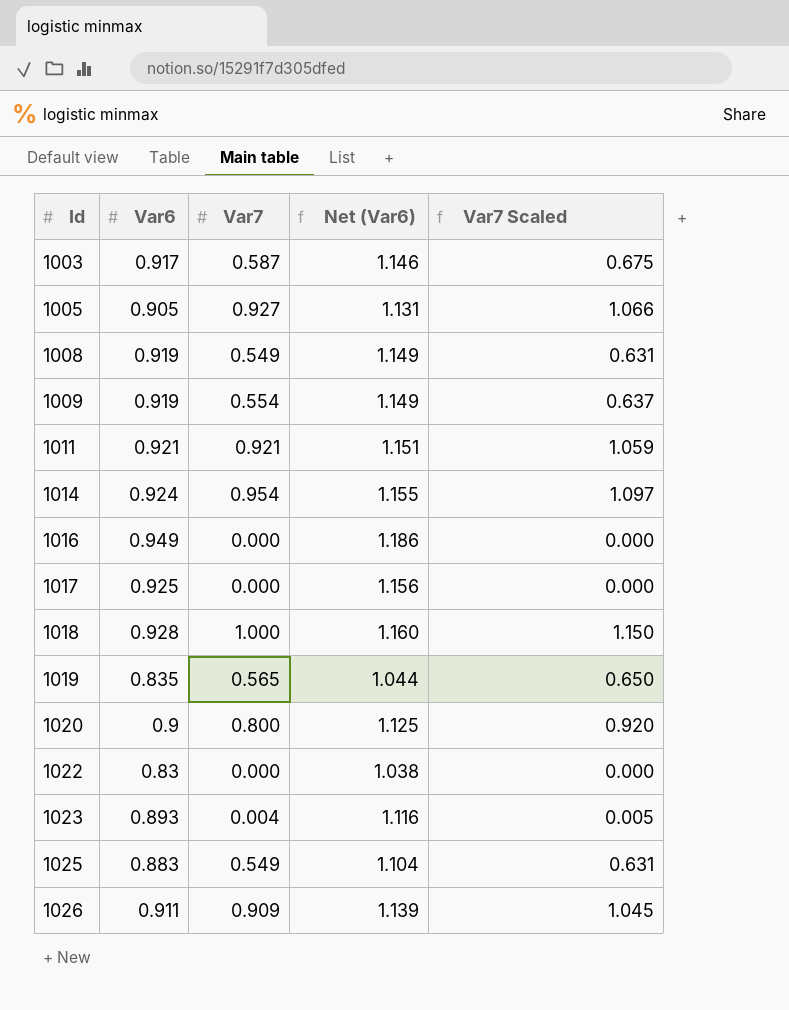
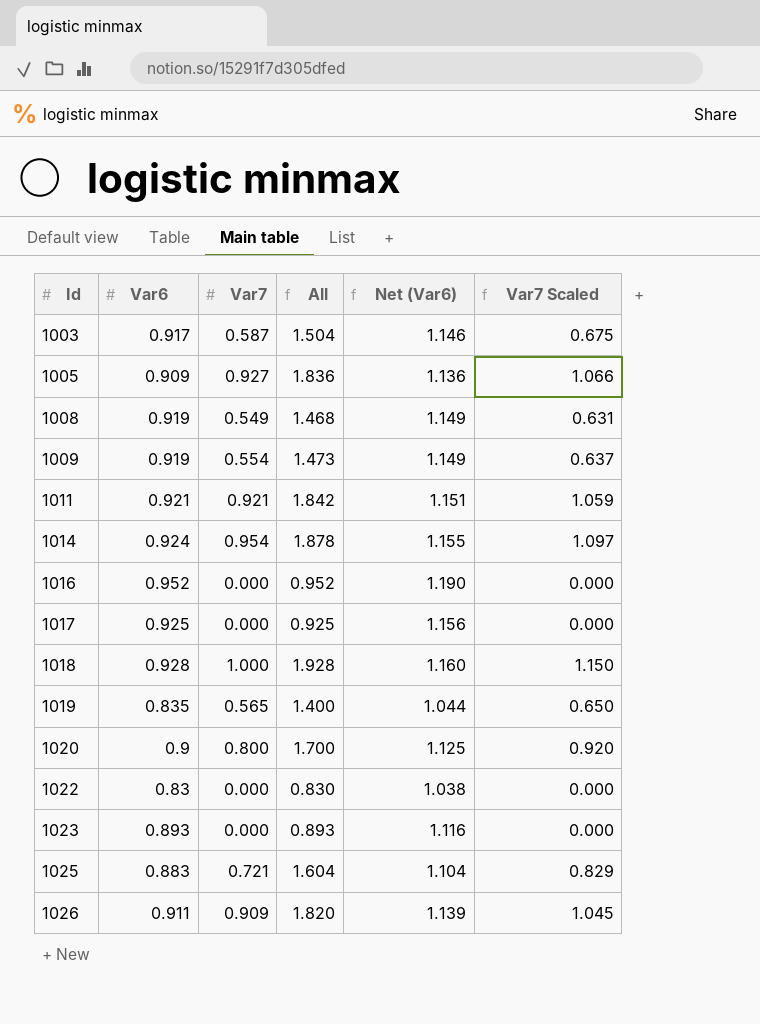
column All | formula: none -> [Var6] + [Var7]
1005 | Var6: 0.905 -> 0.909
1005 | Net (Var6): 1.131 -> 1.136
1016 | Var6: 0.949 -> 0.952
1016 | Net (Var6): 1.186 -> 1.190
1023 | Var7: 0.004 -> 0.000
1023 | Var7 Scaled: 0.005 -> 0.000
1025 | Var7: 0.549 -> 0.721
1025 | Var7 Scaled: 0.631 -> 0.829

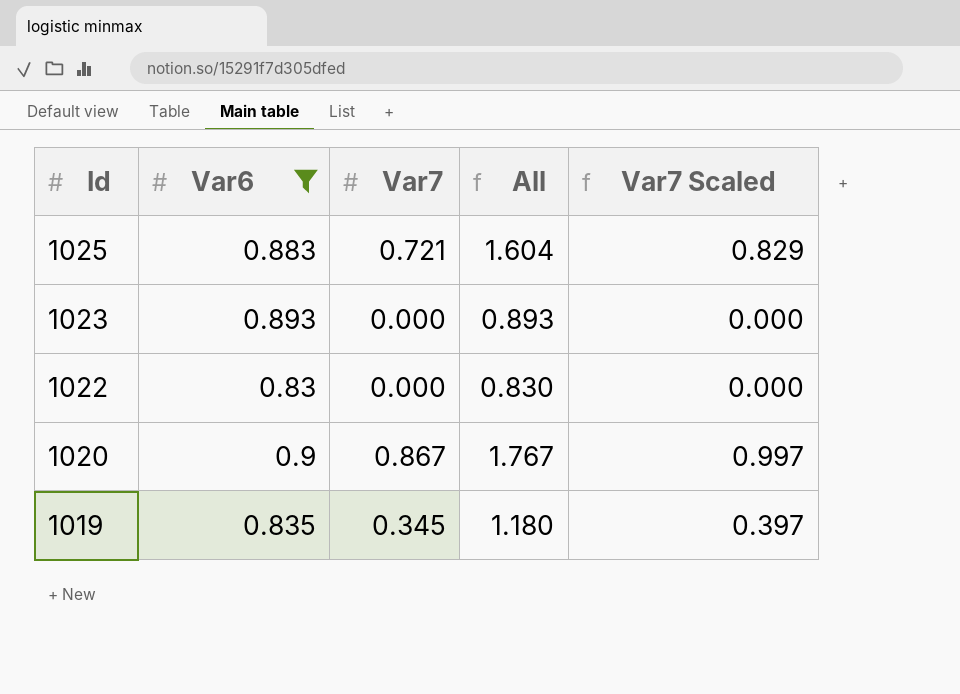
filter: none -> Var6 <= 0.9
row order: Id ascending -> Id descending
column Net (Var6) | formula: [Var6] * 1.25 -> none
1020 | Var7: 0.800 -> 0.867
1020 | All: 1.700 -> 1.767
1020 | Var7 Scaled: 0.920 -> 0.997
1019 | Var7: 0.565 -> 0.345
1019 | All: 1.400 -> 1.180
1019 | Var7 Scaled: 0.650 -> 0.397

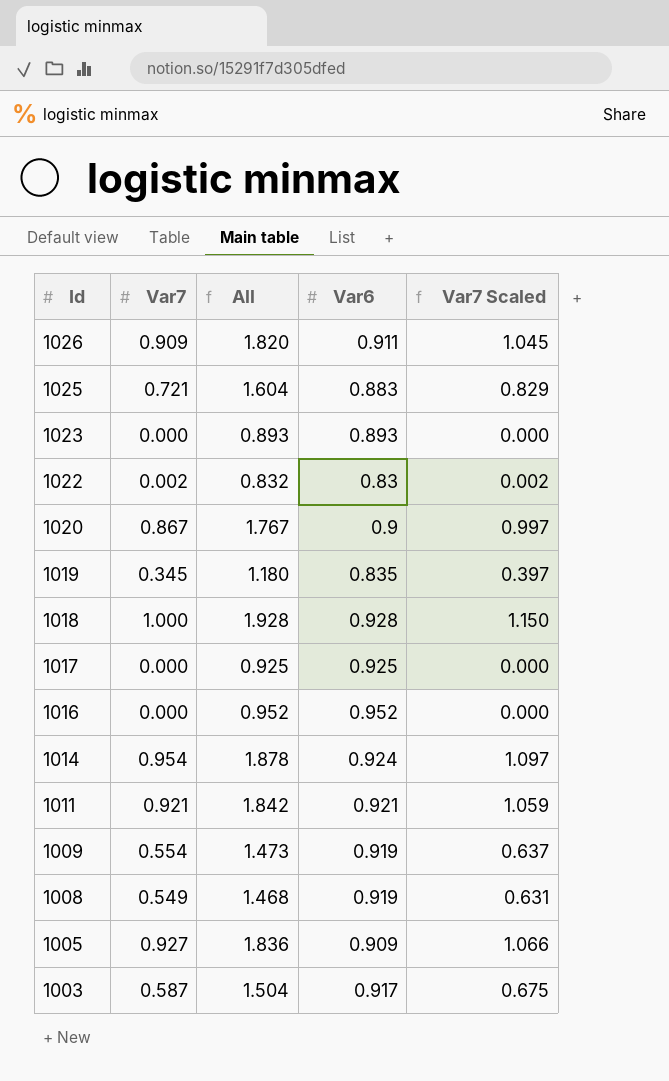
filter: Var6 <= 0.9 -> none
column Var6 | position: 2 -> 4
1022 | Var7: 0.000 -> 0.002
1022 | All: 0.830 -> 0.832
1022 | Var7 Scaled: 0.000 -> 0.002

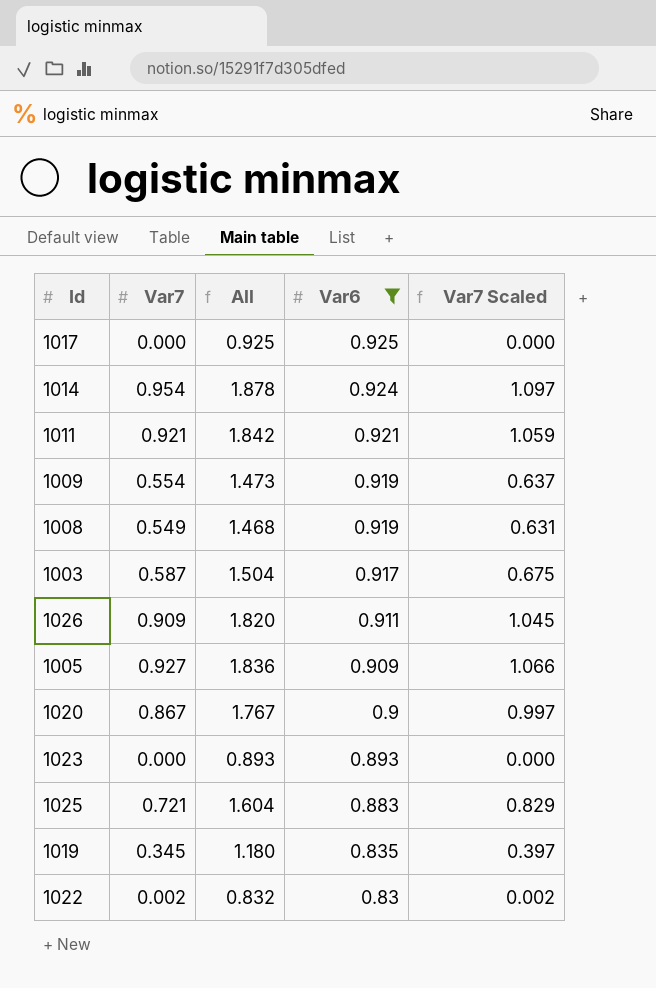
filter: none -> Var6 <= 0.925
row order: Id descending -> Var6 descending

